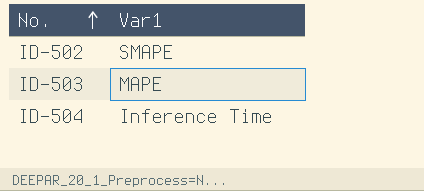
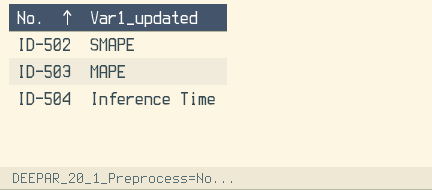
column name: Var1 -> Var1_updated

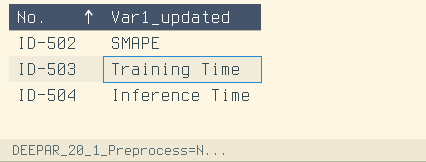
ID-503 | Var1_updated: MAPE -> Training Time

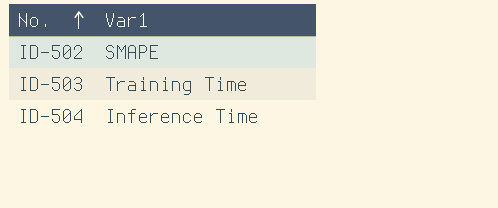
column name: Var1_updated -> Var1

